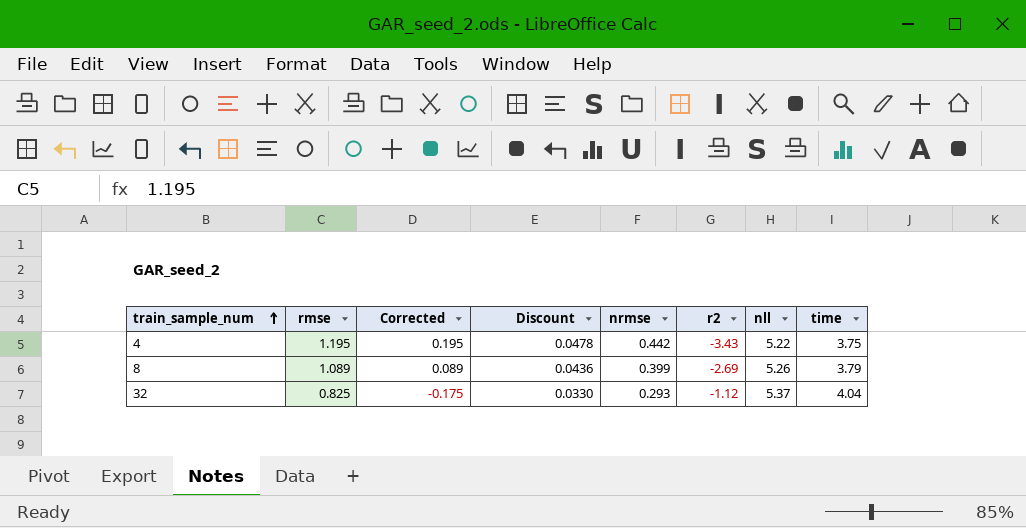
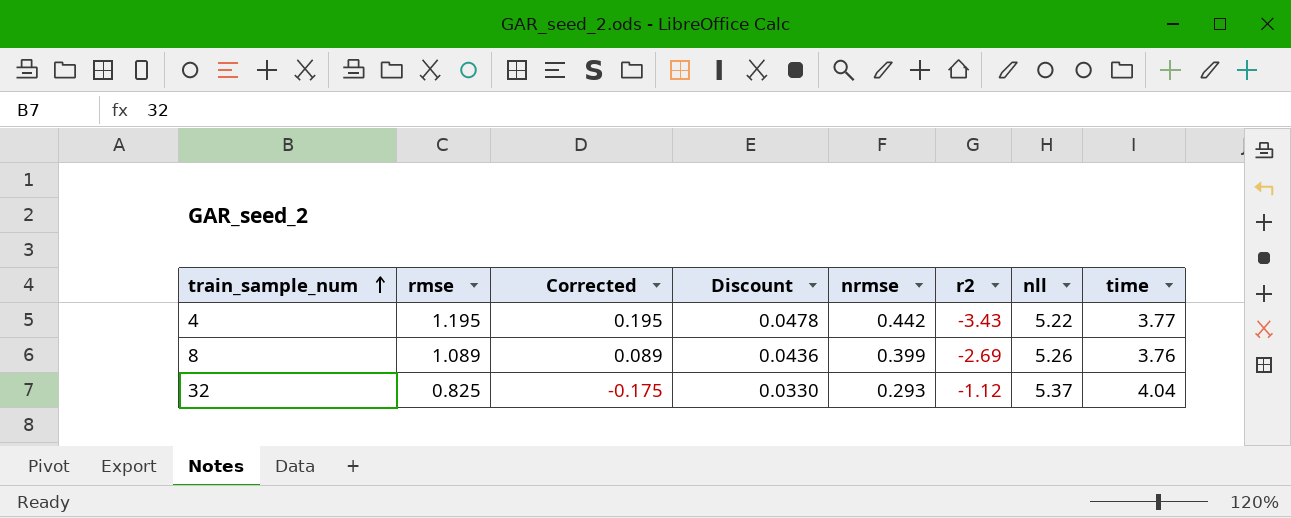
4 | time: 3.75 -> 3.77
8 | time: 3.79 -> 3.76

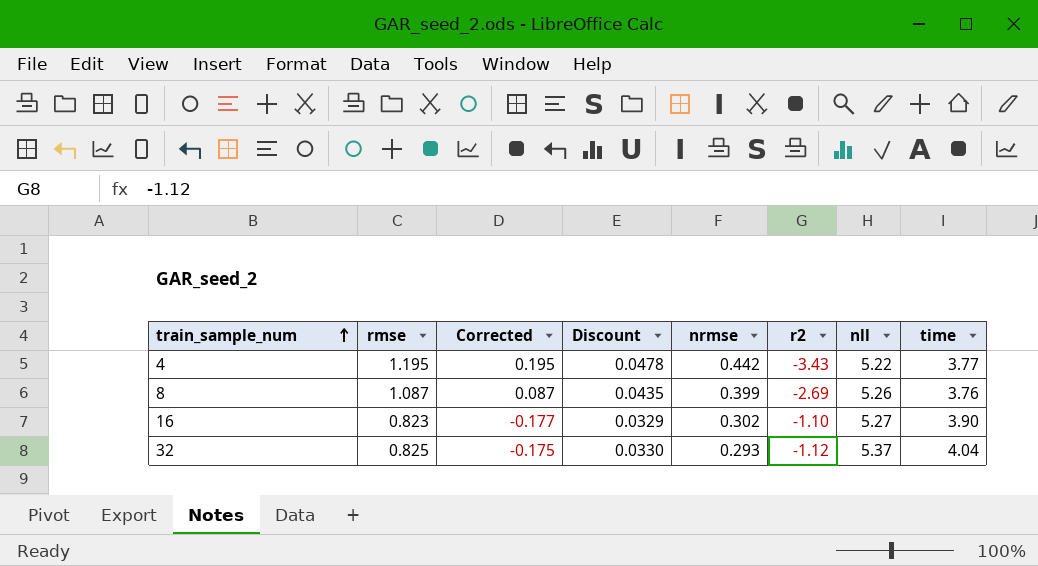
8 | rmse: 1.089 -> 1.087
8 | Corrected: 0.089 -> 0.087
8 | Discount: 0.0436 -> 0.0435
row 16: none -> 0.823 | -0.177 | 0.0329 | 0.302 | -1.10 | 5.27 | 3.90

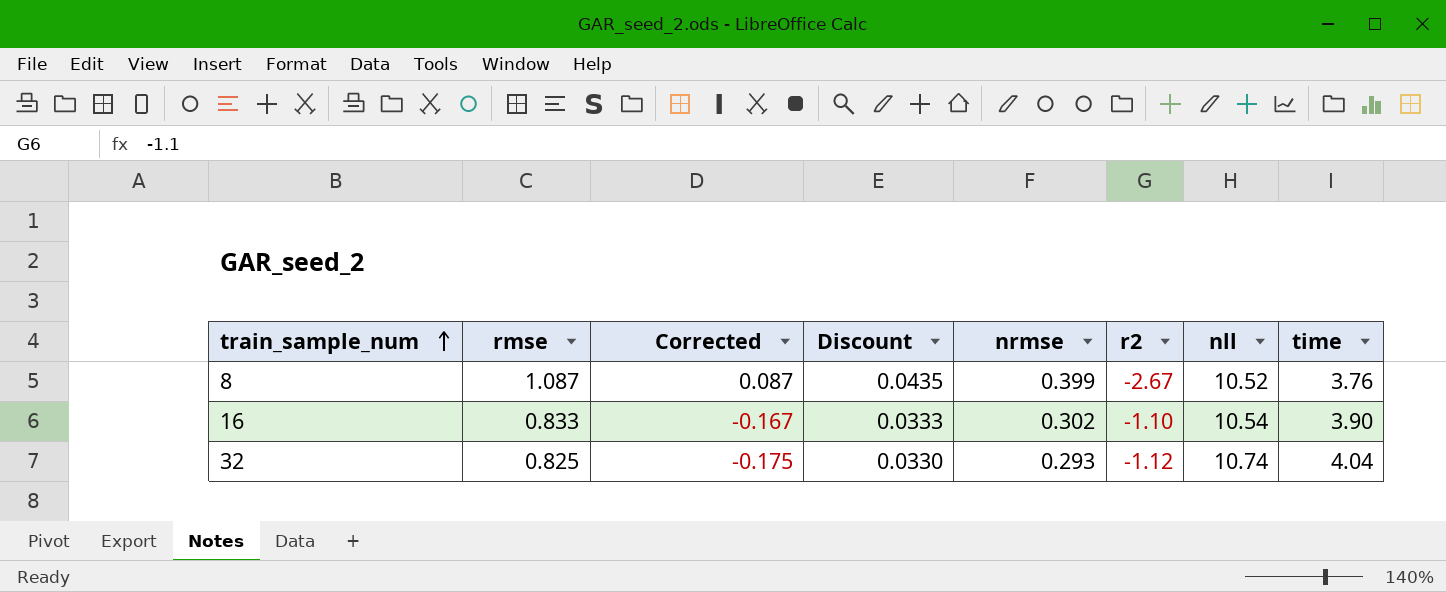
row 4: 1.195 | 0.195 | 0.0478 | 0.442 | -3.43 | 5.22 | 3.77 -> none
8 | r2: -2.69 -> -2.67
8 | nll: 5.26 -> 10.52
16 | rmse: 0.823 -> 0.833
16 | Corrected: -0.177 -> -0.167
16 | Discount: 0.0329 -> 0.0333
16 | nll: 5.27 -> 10.54
32 | nll: 5.37 -> 10.74

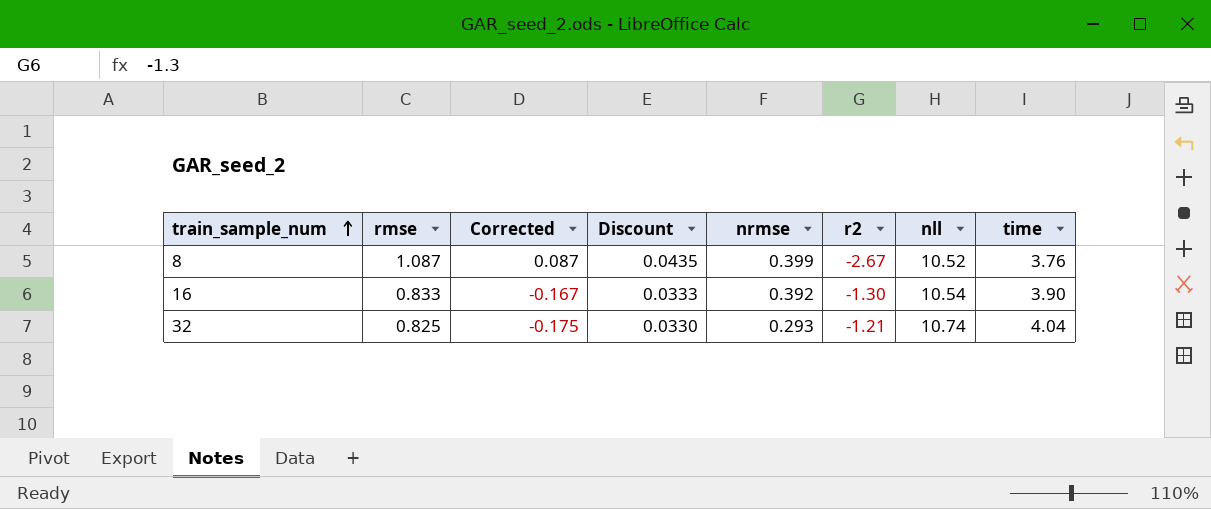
16 | nrmse: 0.302 -> 0.392
16 | r2: -1.10 -> -1.30
32 | r2: -1.12 -> -1.21

